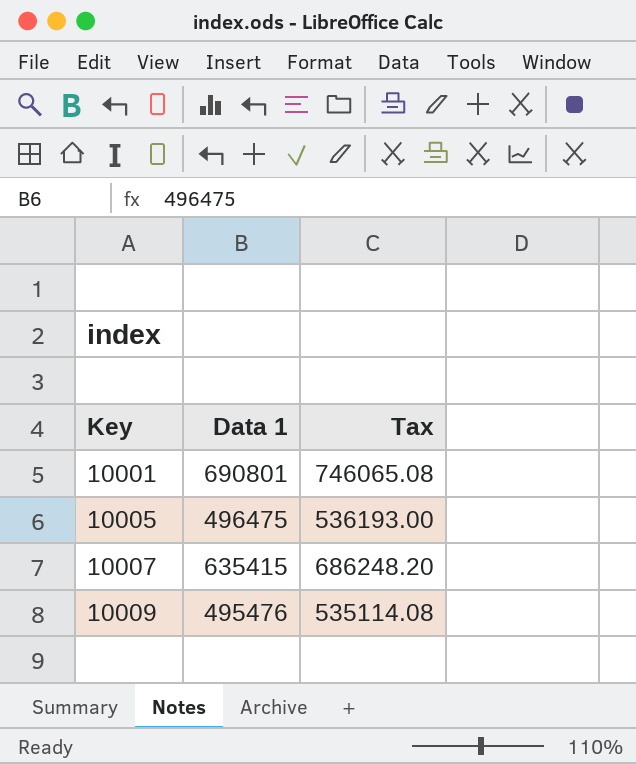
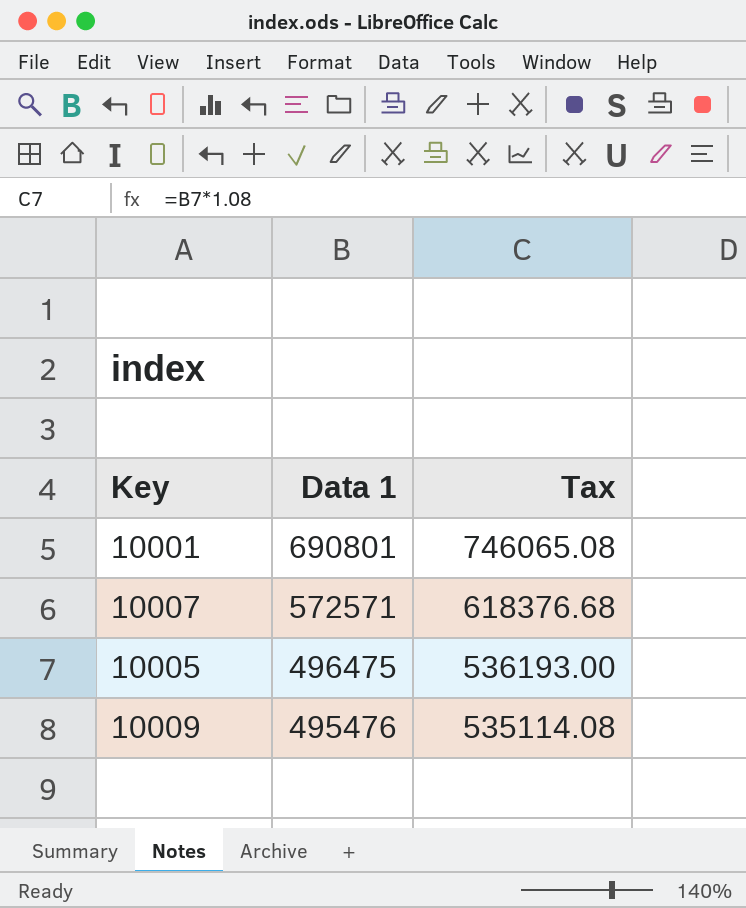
row order: Key ascending -> Data 1 descending
10007 | Data 1: 635415 -> 572571
10007 | Tax: 686248.20 -> 618376.68

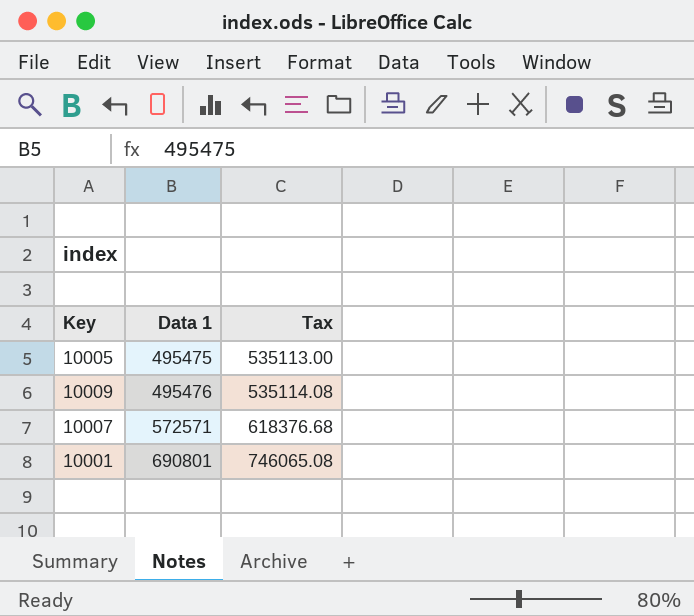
row order: Data 1 descending -> Data 1 ascending
10005 | Data 1: 496475 -> 495475
10005 | Tax: 536193.00 -> 535113.00

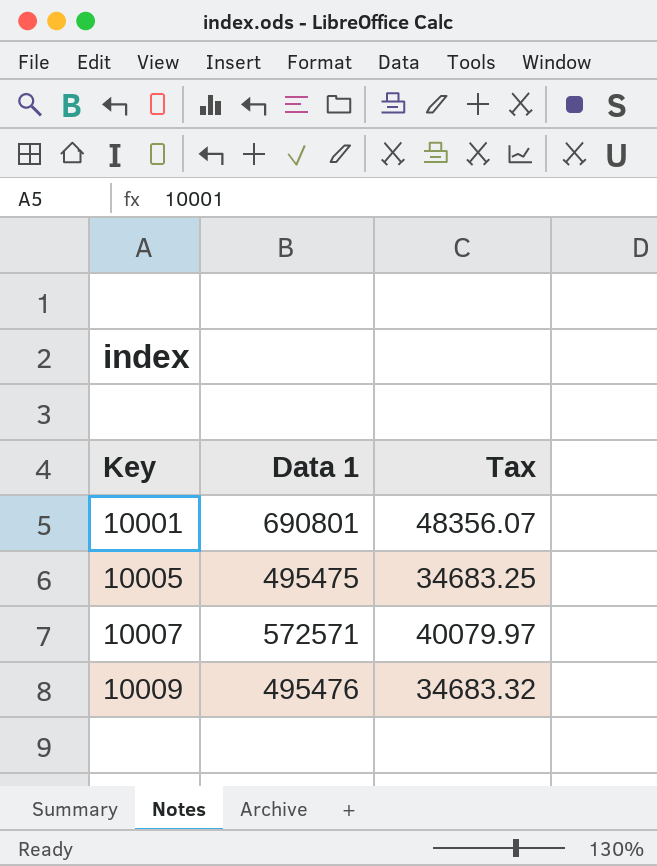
row order: Data 1 ascending -> Key ascending
column Tax | formula: [Data 1] * 1.08 -> [Data 1] * 0.07

